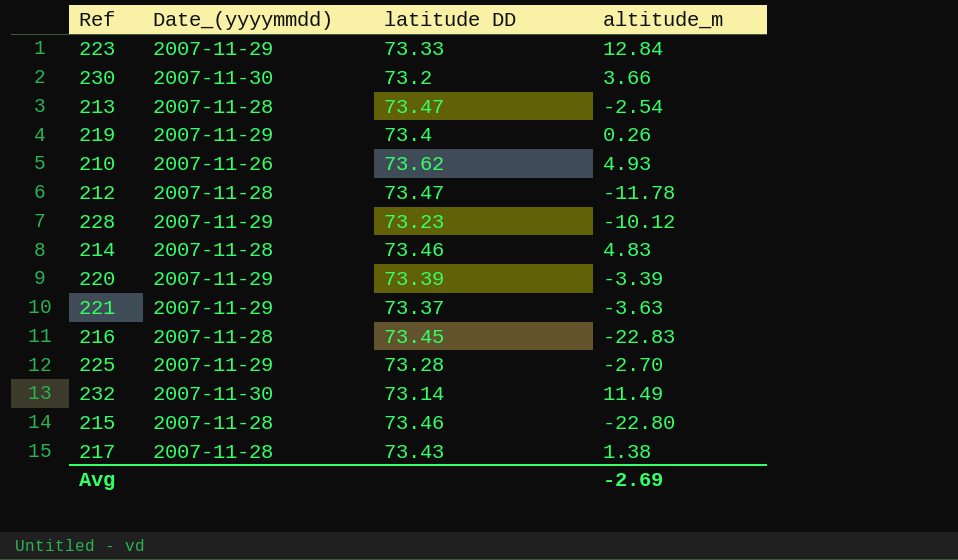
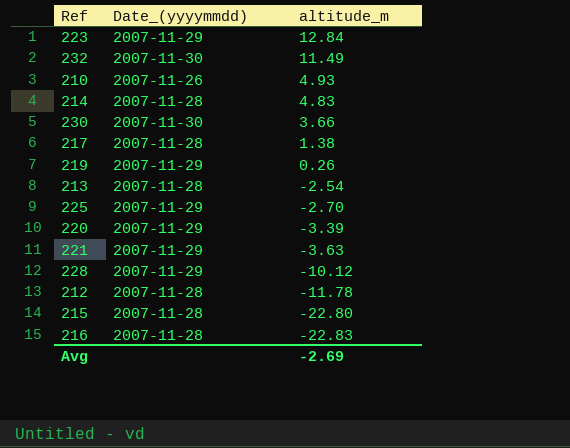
row order: none -> altitude_m descending
column latitude DD | position: 3 -> none

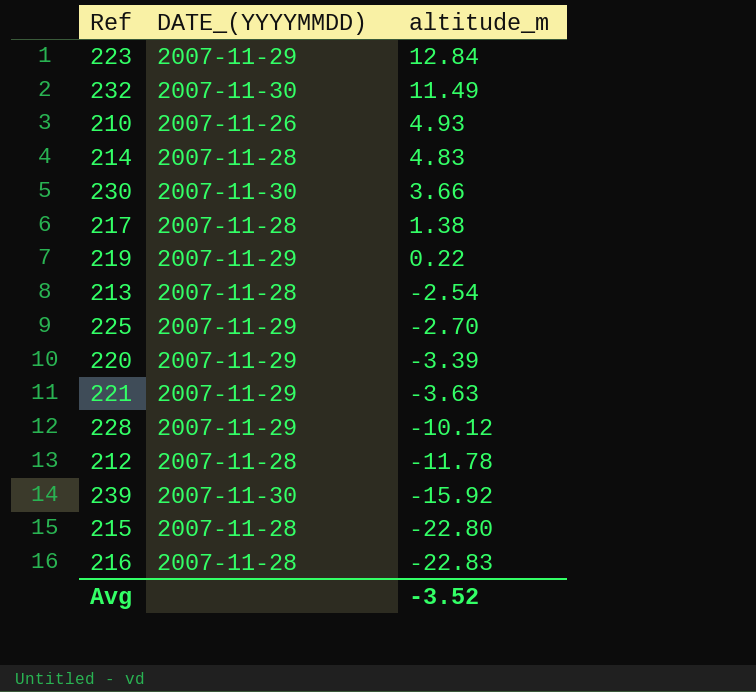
column name: Date_(yyyymmdd) -> DATE_(YYYYMMDD)
219 | altitude_m: 0.26 -> 0.22
row 239: none -> 2007-11-30 | -15.92
Avg | altitude_m: -2.69 -> -3.52

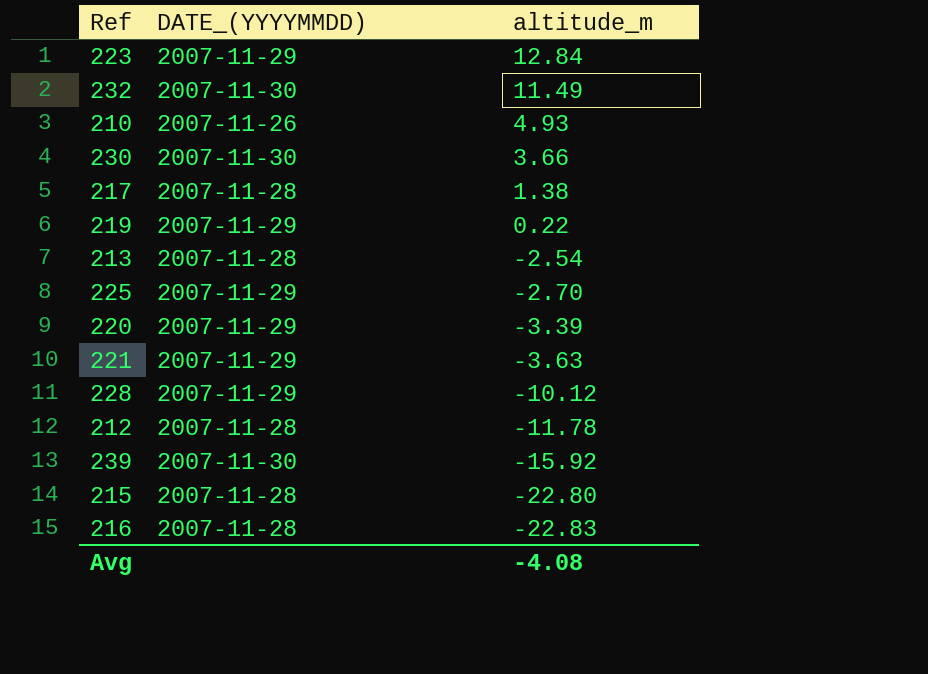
row 214: 2007-11-28 | 4.83 -> none
Avg | altitude_m: -3.52 -> -4.08

